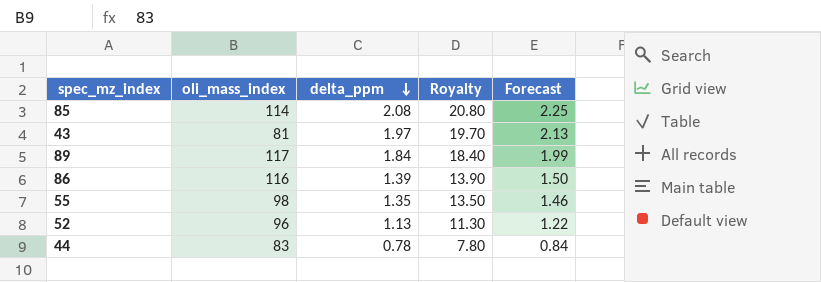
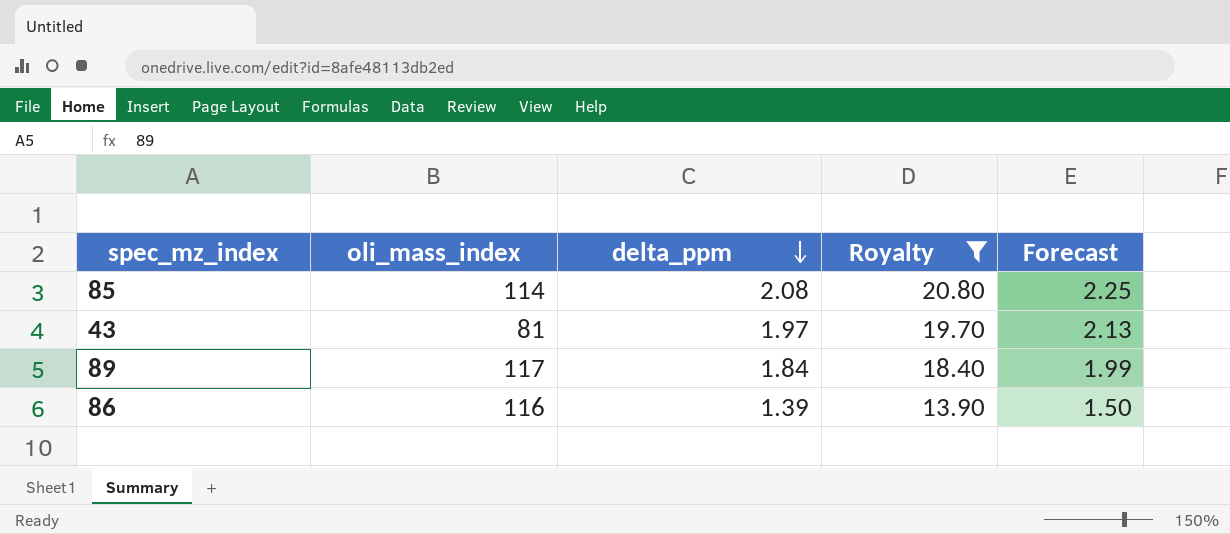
filter: none -> Royalty >= 13.90

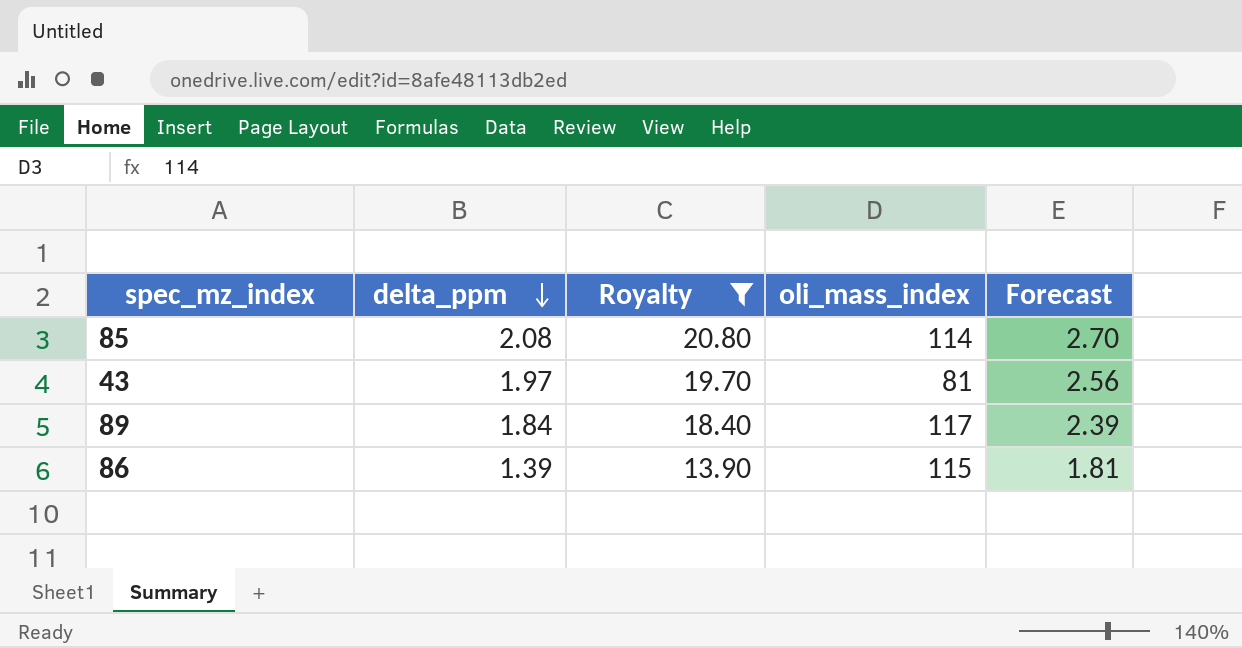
column oli_mass_index | position: 2 -> 4
column Forecast | formula: [delta_ppm] * 1.08 -> [delta_ppm] * 1.3
86 | oli_mass_index: 116 -> 115

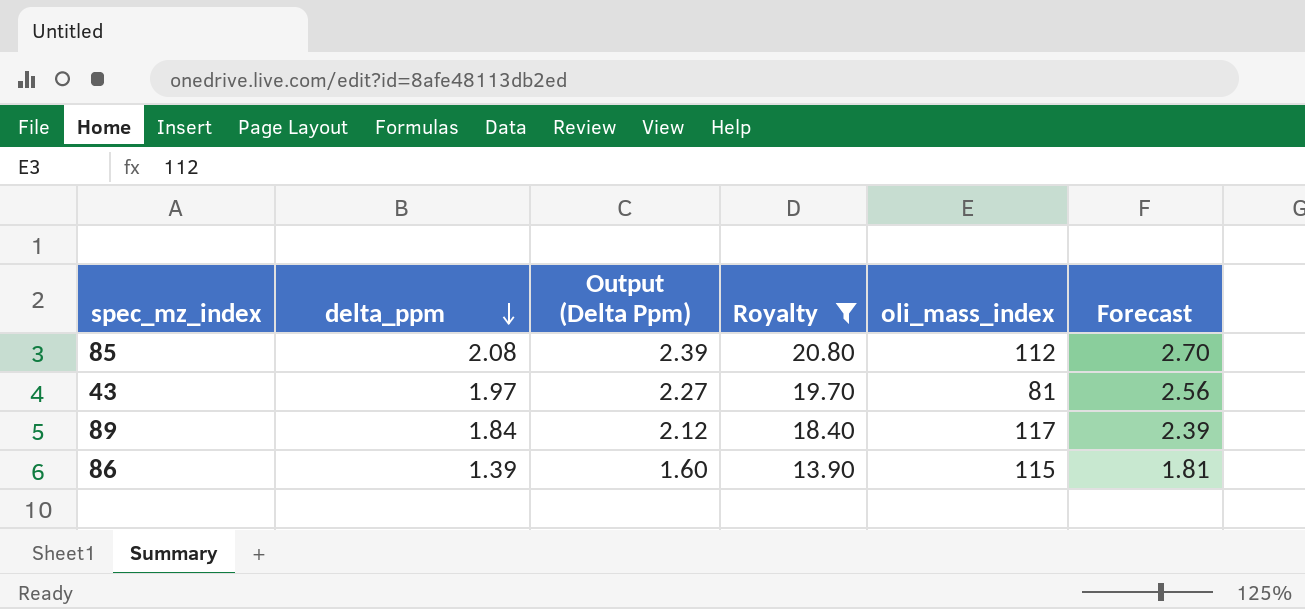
column Output (Delta Ppm) | formula: none -> [delta_ppm] * 1.15
85 | oli_mass_index: 114 -> 112

